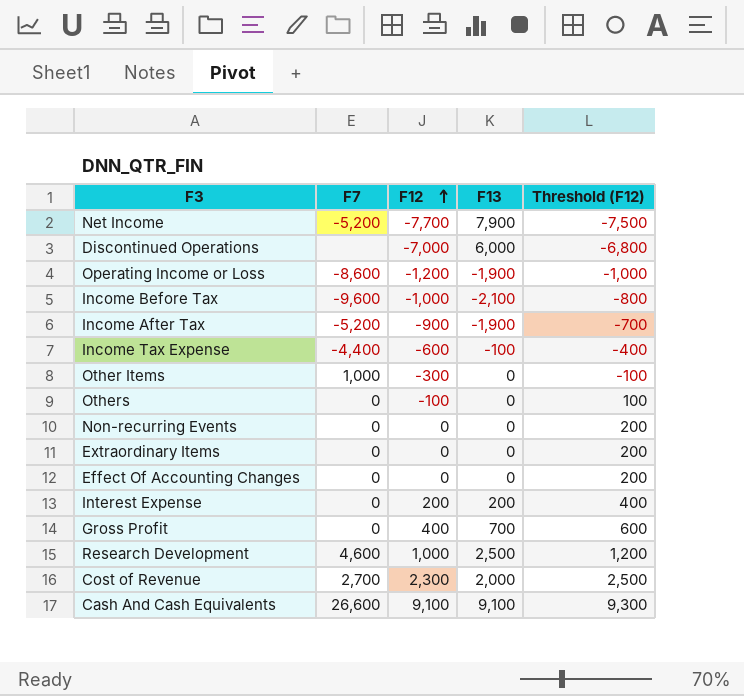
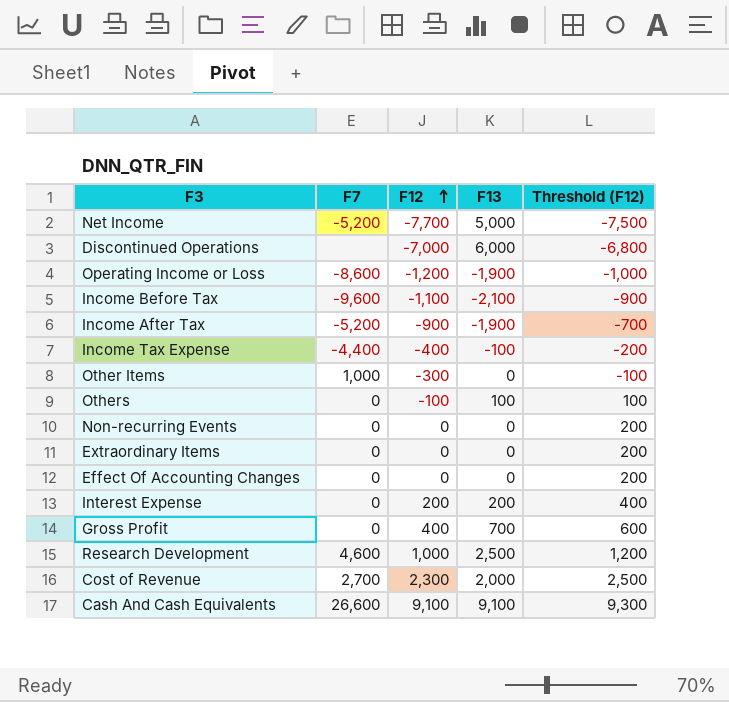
Net Income | F13: 7,900 -> 5,000
Income Before Tax | F12: -1,000 -> -1,100
Income Before Tax | Threshold (F12): -800 -> -900
Income Tax Expense | F12: -600 -> -400
Income Tax Expense | Threshold (F12): -400 -> -200
Others | F13: 0 -> 100

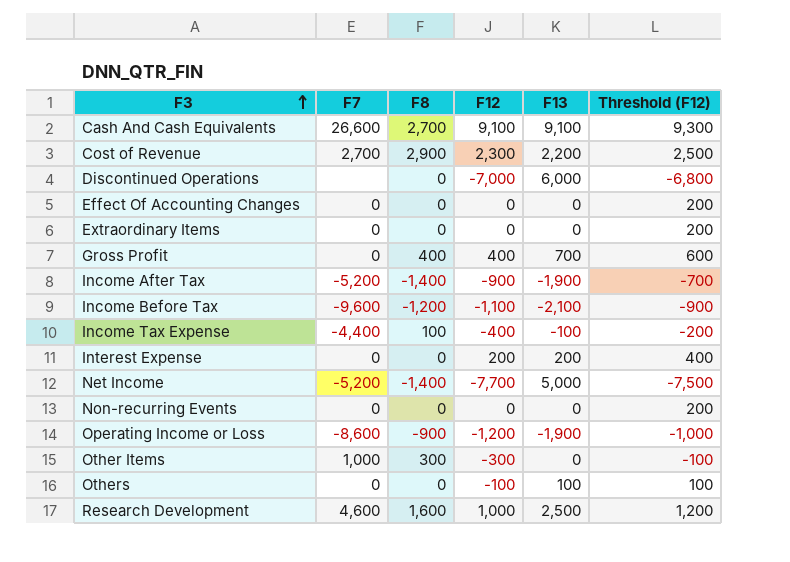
row order: F12 ascending -> F3 ascending
column F8 | position: none -> 3
Cost of Revenue | F13: 2,000 -> 2,200

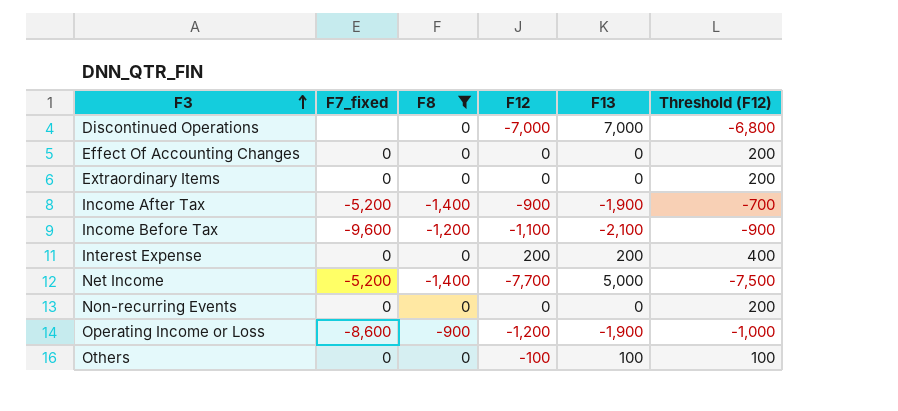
filter: none -> F8 <= 0
column name: F7 -> F7_fixed
Discontinued Operations | F13: 6,000 -> 7,000

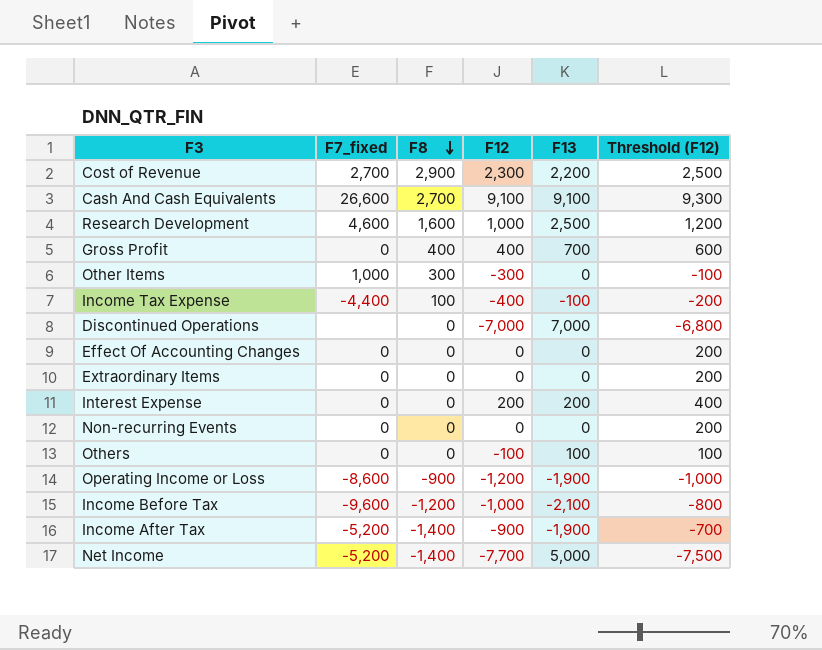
filter: F8 <= 0 -> none
row order: F3 ascending -> F8 descending
Income Before Tax | F12: -1,100 -> -1,000
Income Before Tax | Threshold (F12): -900 -> -800

